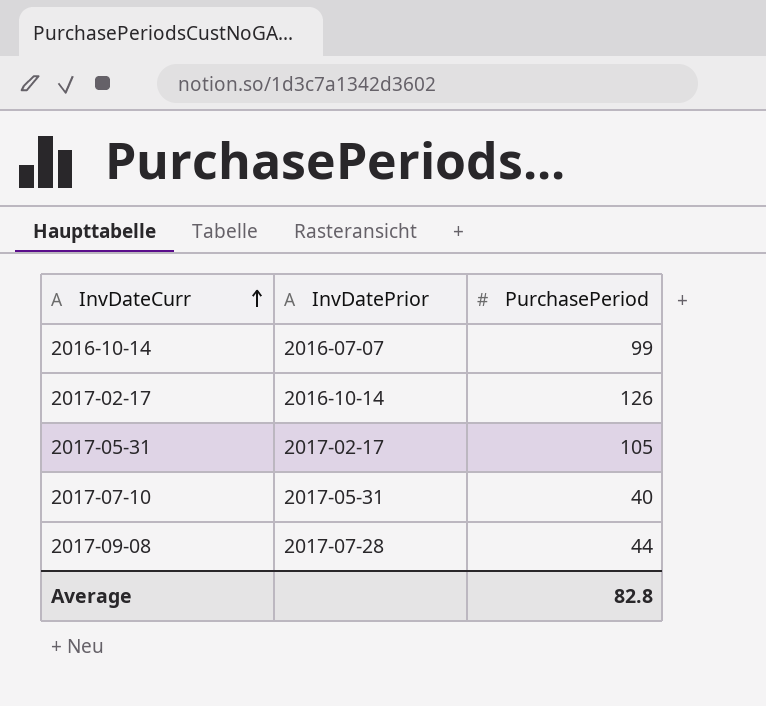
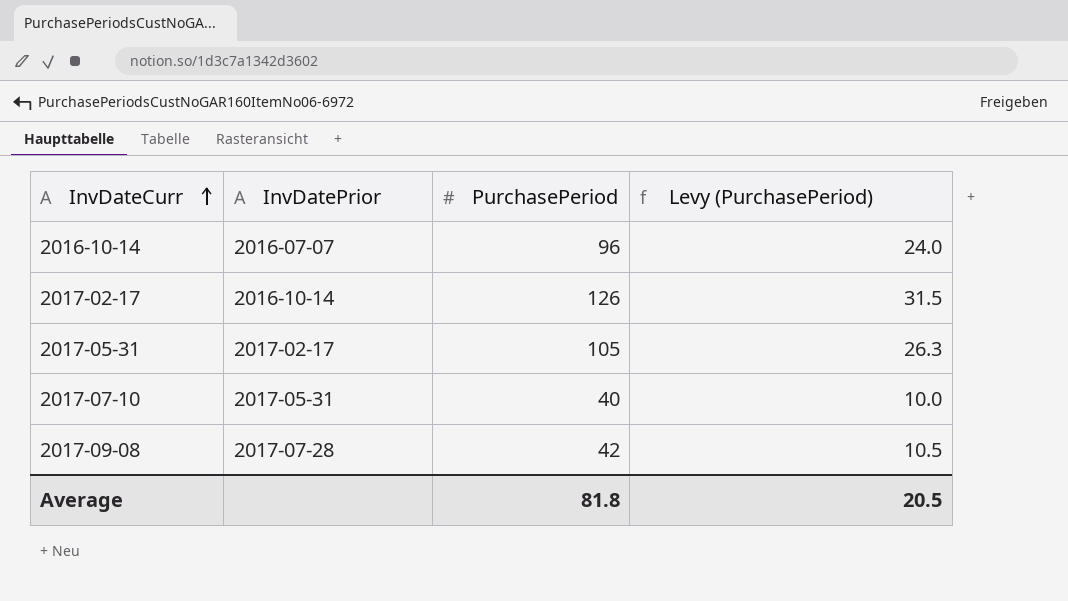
column Levy (PurchasePeriod) | formula: none -> [PurchasePeriod] * 0.25
2016-10-14 | PurchasePeriod: 99 -> 96
2017-09-08 | PurchasePeriod: 44 -> 42
Average | PurchasePeriod: 82.8 -> 81.8

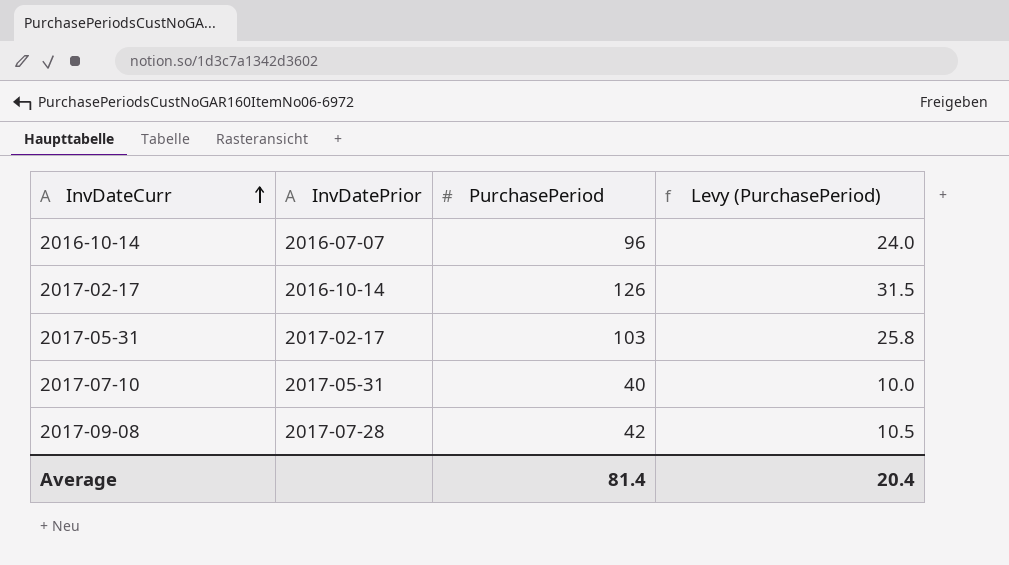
2017-05-31 | PurchasePeriod: 105 -> 103
2017-05-31 | Levy (PurchasePeriod): 26.3 -> 25.8
Average | PurchasePeriod: 81.8 -> 81.4
Average | Levy (PurchasePeriod): 20.5 -> 20.4

